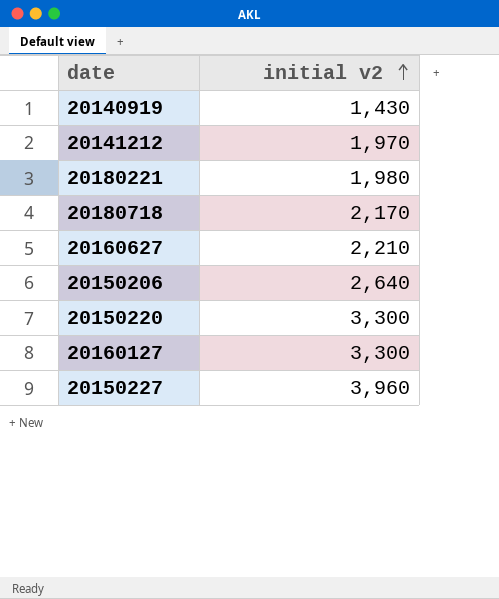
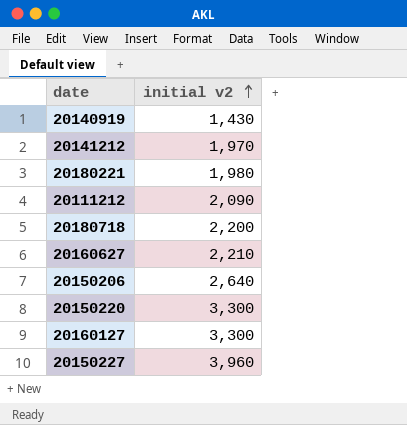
row 20111212: none -> 2,090
20180718 | initial v2: 2,170 -> 2,200

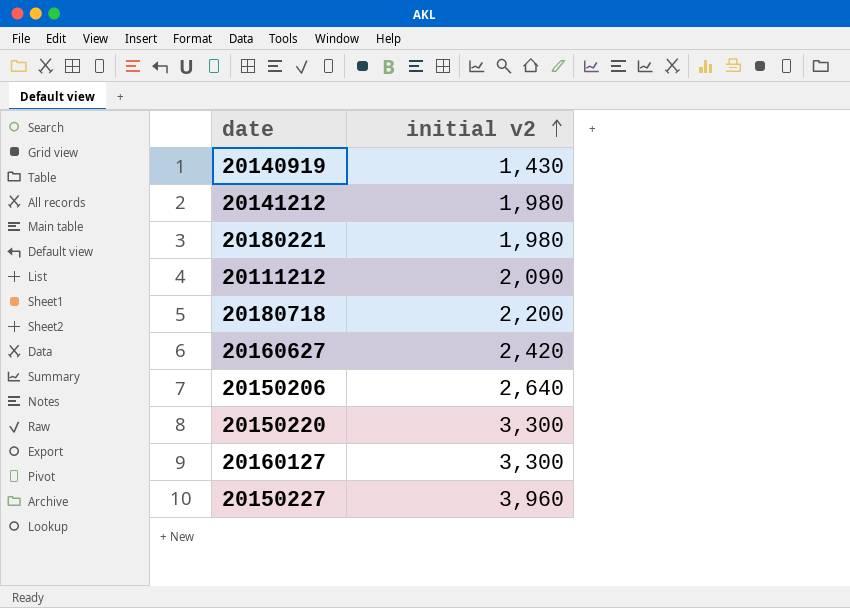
20141212 | initial v2: 1,970 -> 1,980
20160627 | initial v2: 2,210 -> 2,420

